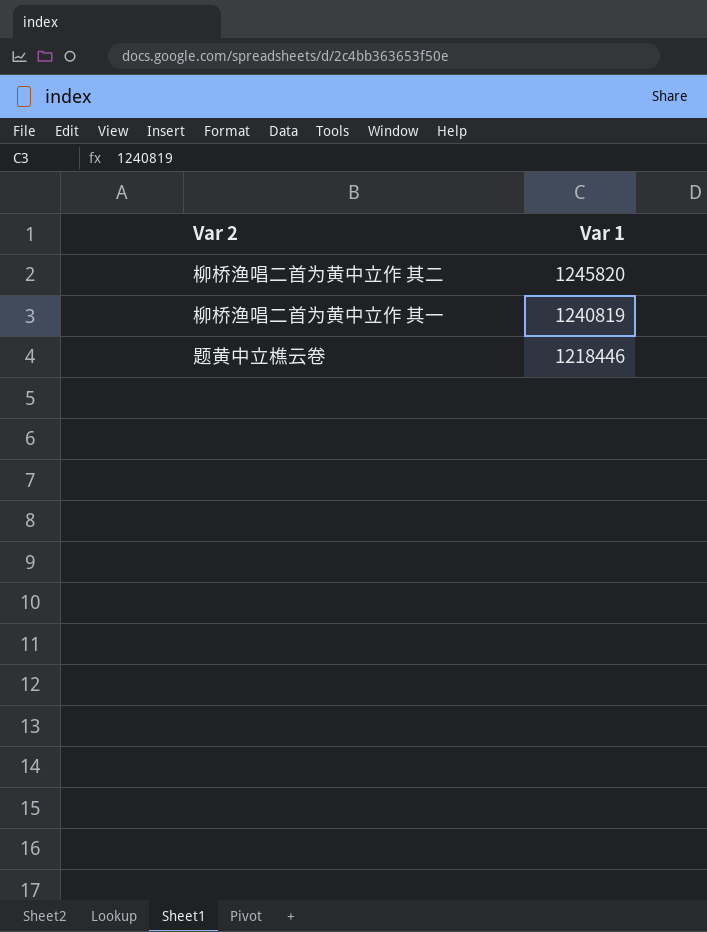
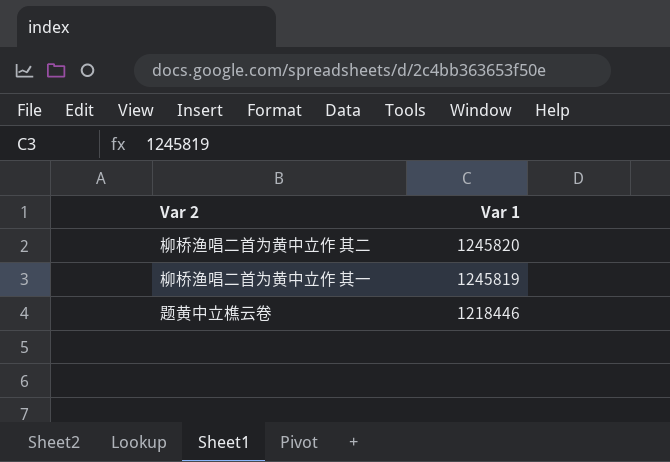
柳桥渔唱二首为黄中立作 其一 | Var 1: 1240819 -> 1245819

